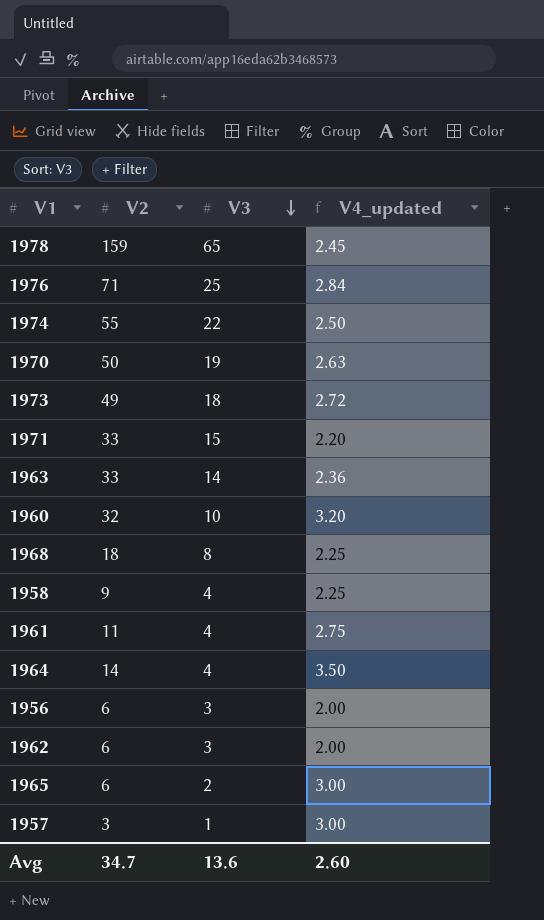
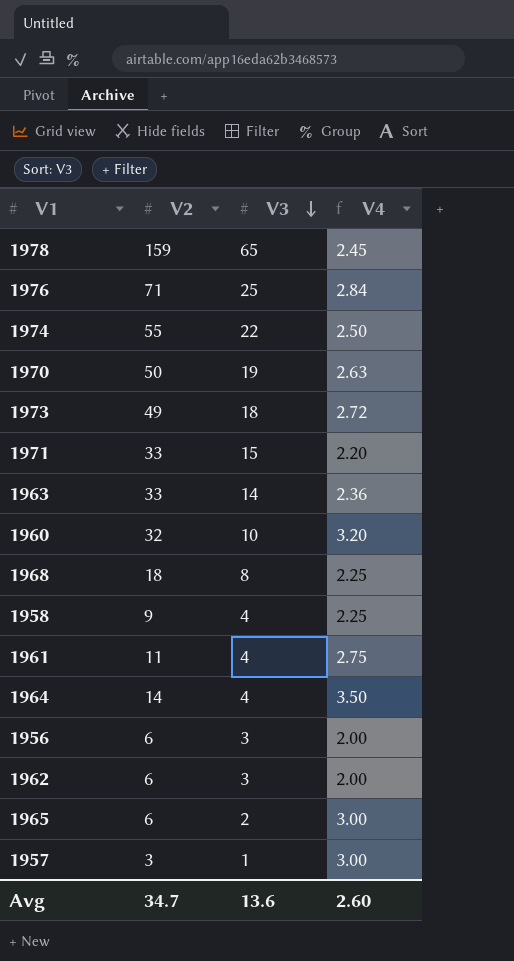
column name: V4_updated -> V4

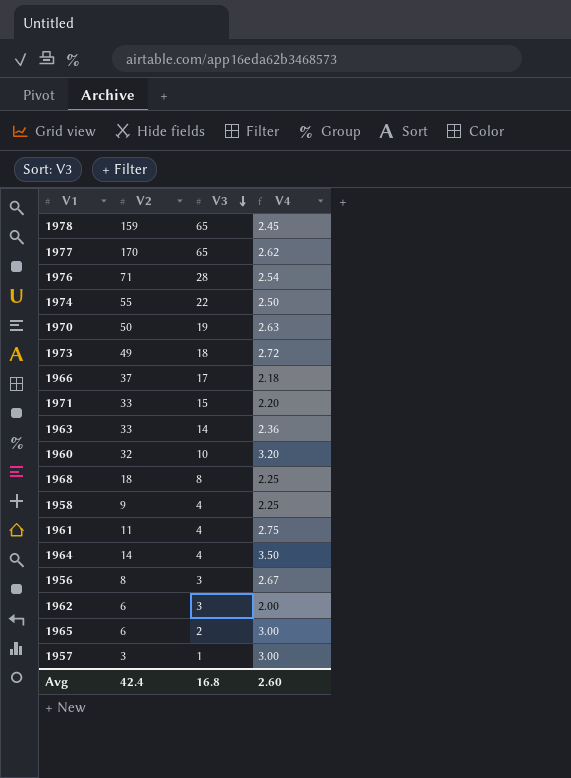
row 1977: none -> 170 | 65 | 2.62
1976 | V3: 25 -> 28
1976 | V4: 2.84 -> 2.54
row 1966: none -> 37 | 17 | 2.18
1956 | V2: 6 -> 8
1956 | V4: 2.00 -> 2.67
Avg | V2: 34.7 -> 42.4
Avg | V3: 13.6 -> 16.8

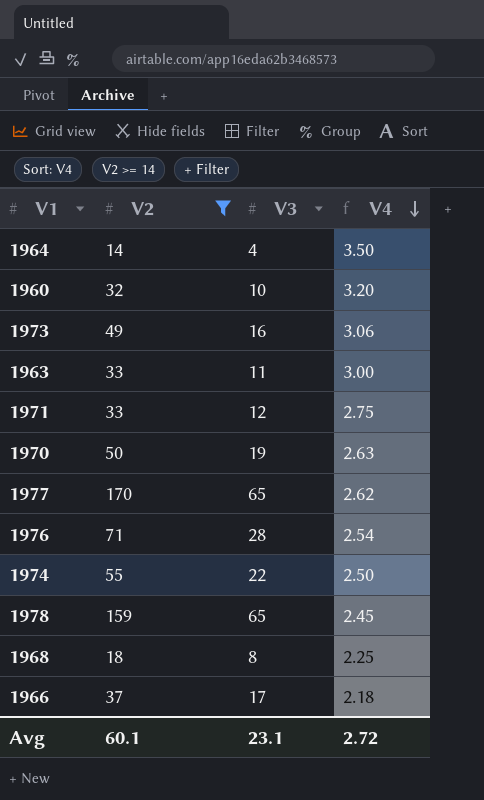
filter: none -> V2 >= 14
row order: V3 descending -> V4 descending
1973 | V3: 18 -> 16
1973 | V4: 2.72 -> 3.06
1963 | V3: 14 -> 11
1963 | V4: 2.36 -> 3.00
1971 | V3: 15 -> 12
1971 | V4: 2.20 -> 2.75
Avg | V2: 42.4 -> 60.1
Avg | V3: 16.8 -> 23.1
Avg | V4: 2.60 -> 2.72

